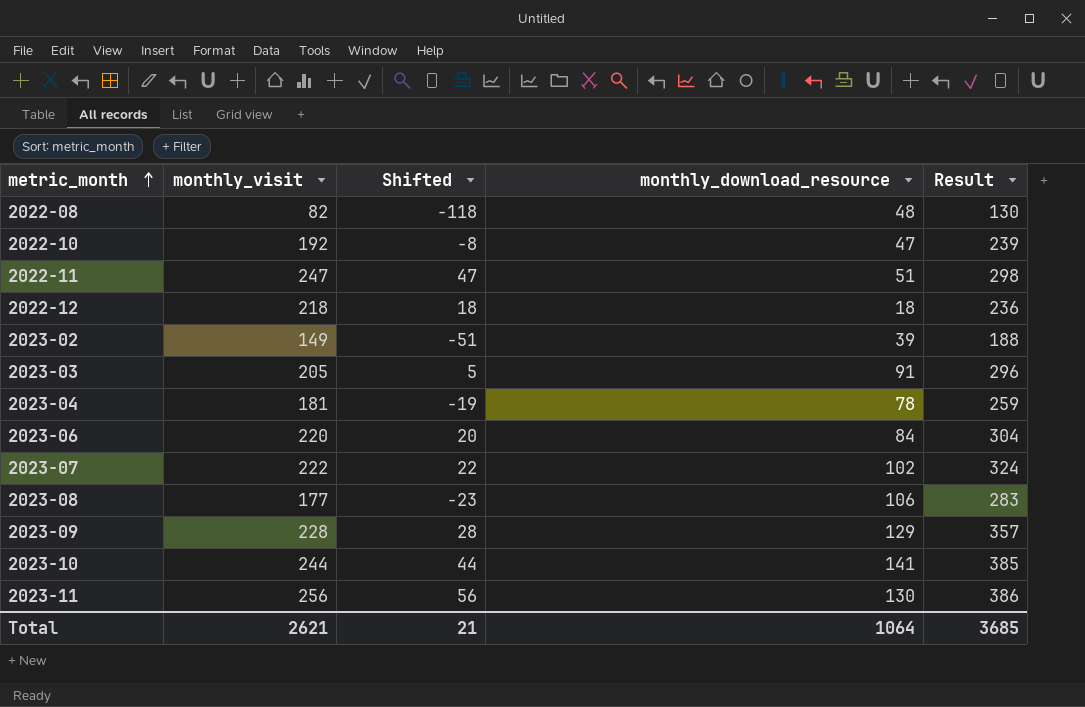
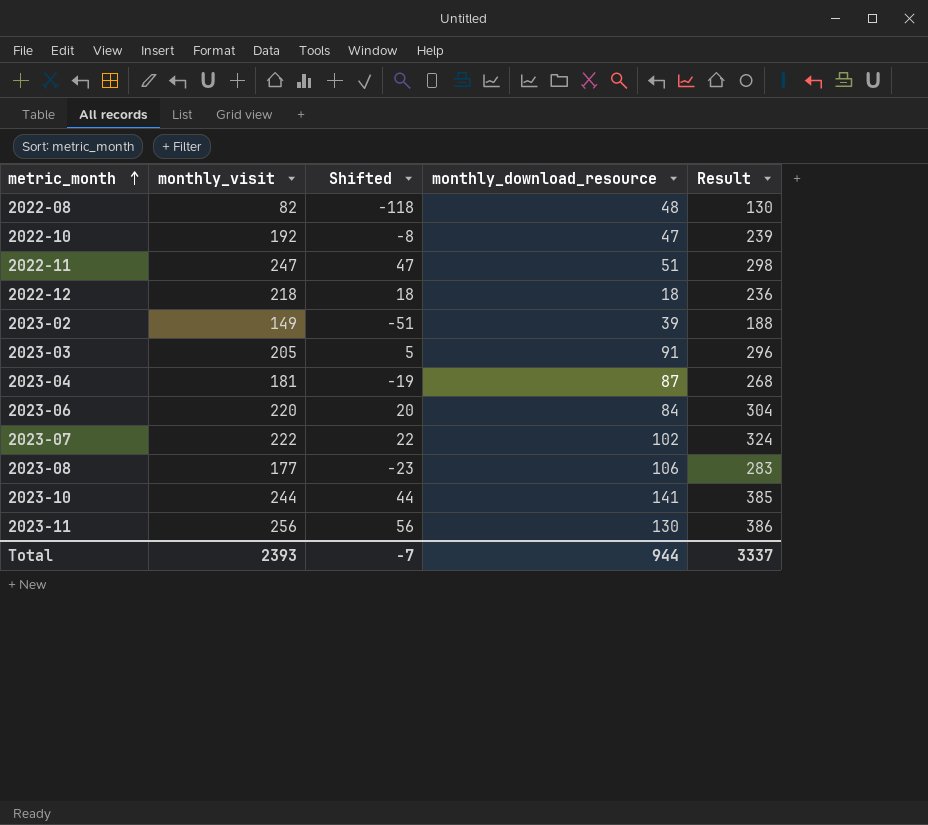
row 2023-09: 228 | 28 | 129 | 357 -> none
2023-04 | monthly_download_resource: 78 -> 87
2023-04 | Result: 259 -> 268
Total | monthly_visit: 2621 -> 2393
Total | Shifted: 21 -> -7
Total | monthly_download_resource: 1064 -> 944
Total | Result: 3685 -> 3337

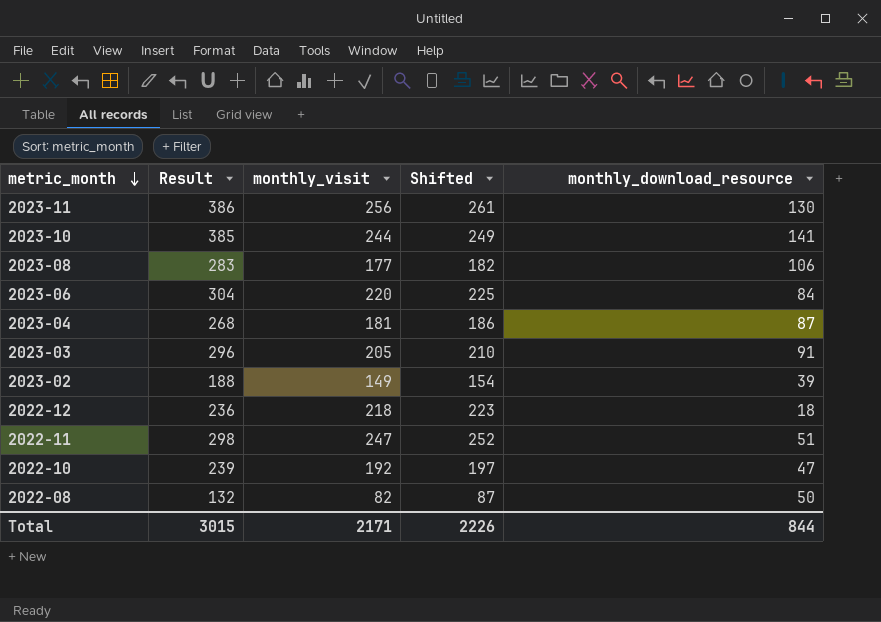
row order: metric_month ascending -> metric_month descending
column Result | position: 5 -> 2
column Shifted | formula: [monthly_visit] - 200 -> [monthly_visit] + 5
row 2023-07: 222 | 22 | 102 | 324 -> none
2022-08 | Result: 130 -> 132
2022-08 | monthly_download_resource: 48 -> 50
Total | Result: 3337 -> 3015
Total | monthly_visit: 2393 -> 2171
Total | Shifted: -7 -> 2226
Total | monthly_download_resource: 944 -> 844

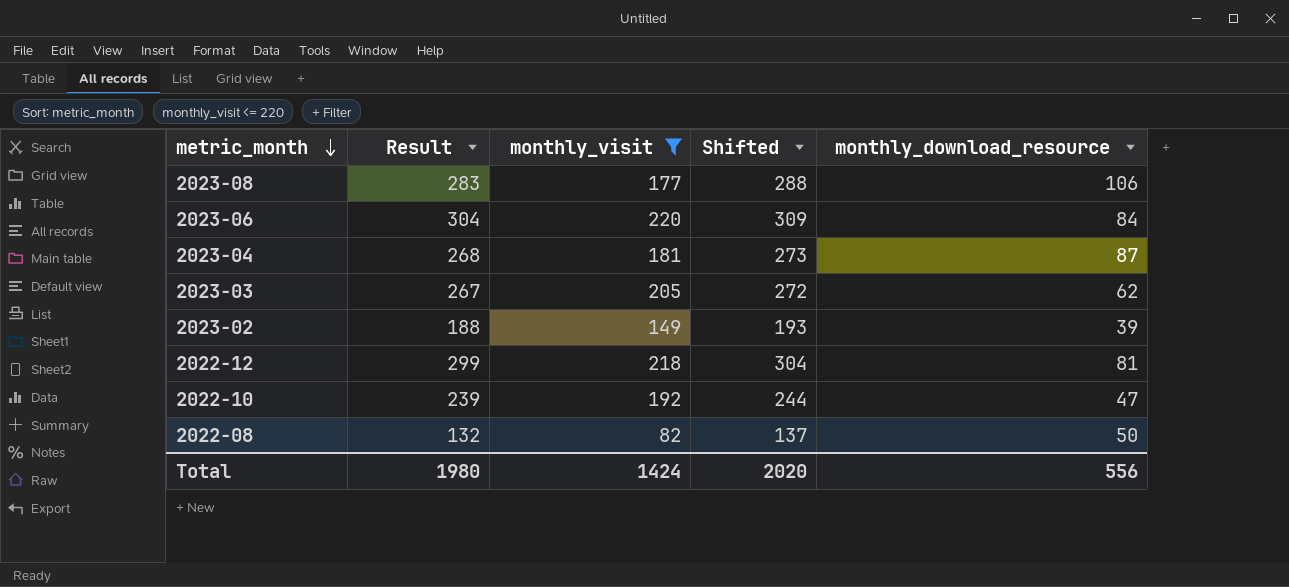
filter: none -> monthly_visit <= 220
column Shifted | formula: [monthly_visit] + 5 -> [Result] + 5
2023-03 | Result: 296 -> 267
2023-03 | monthly_download_resource: 91 -> 62
2022-12 | Result: 236 -> 299
2022-12 | monthly_download_resource: 18 -> 81
Total | Result: 3015 -> 1980
Total | monthly_visit: 2171 -> 1424
Total | Shifted: 2226 -> 2020
Total | monthly_download_resource: 844 -> 556

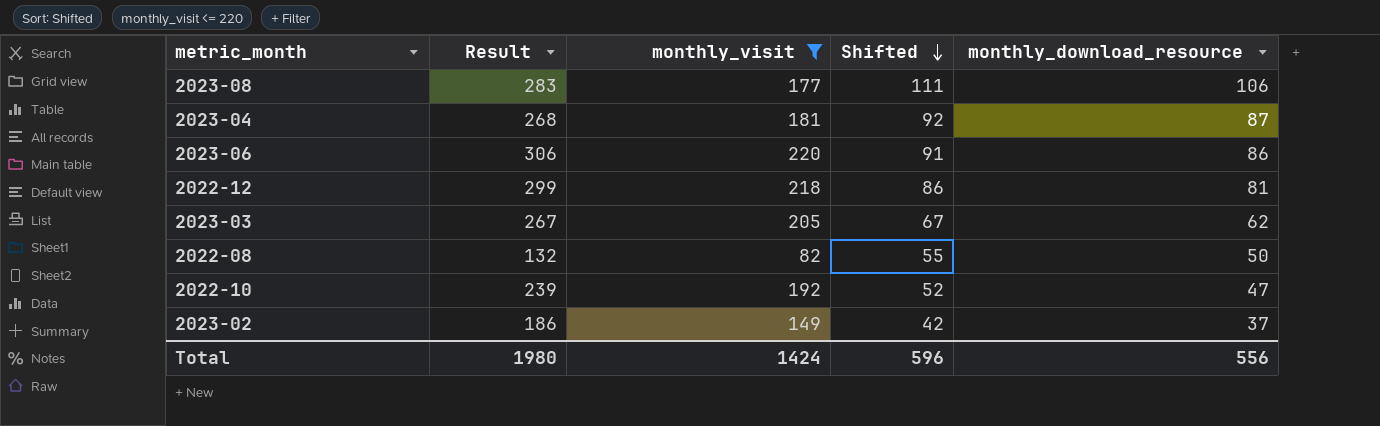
row order: metric_month descending -> Shifted descending
column Shifted | formula: [Result] + 5 -> [monthly_download_resource] + 5
2023-06 | Result: 304 -> 306
2023-06 | monthly_download_resource: 84 -> 86
2023-02 | Result: 188 -> 186
2023-02 | monthly_download_resource: 39 -> 37
Total | Shifted: 2020 -> 596

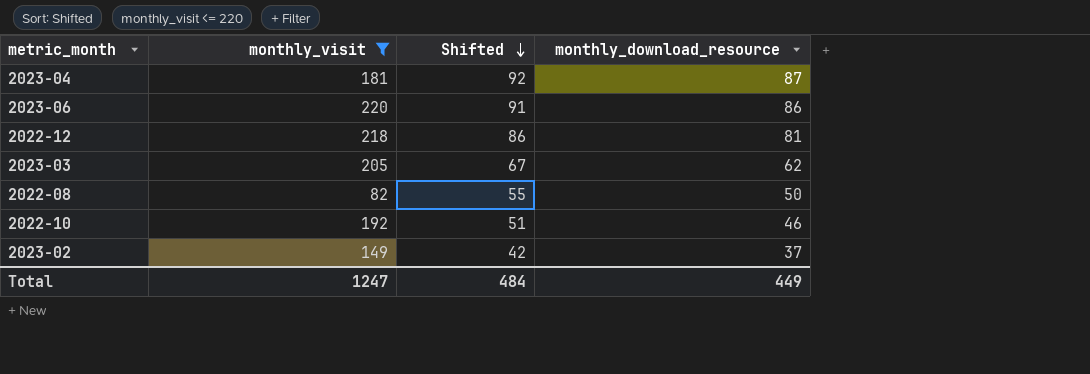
column Result | formula: [monthly_visit] + [monthly_download_resource] -> none
row 2023-08: 283 | 177 | 111 | 106 -> none
2022-10 | Shifted: 52 -> 51
2022-10 | monthly_download_resource: 47 -> 46
Total | monthly_visit: 1424 -> 1247
Total | Shifted: 596 -> 484
Total | monthly_download_resource: 556 -> 449

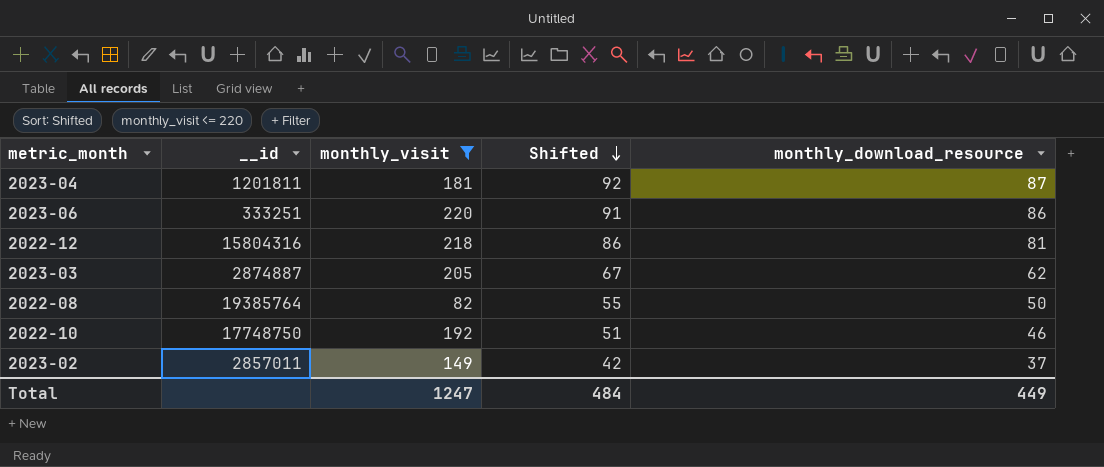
column __id | position: none -> 2

